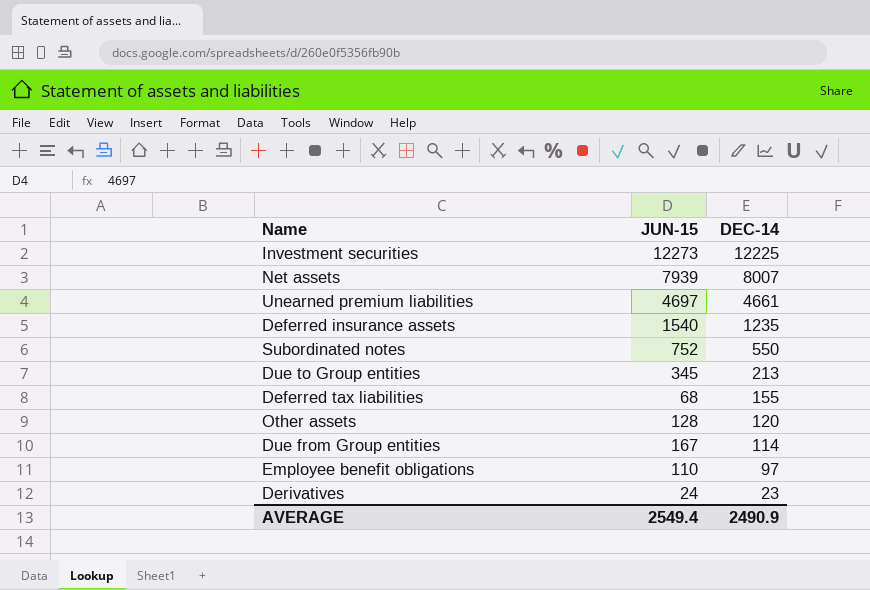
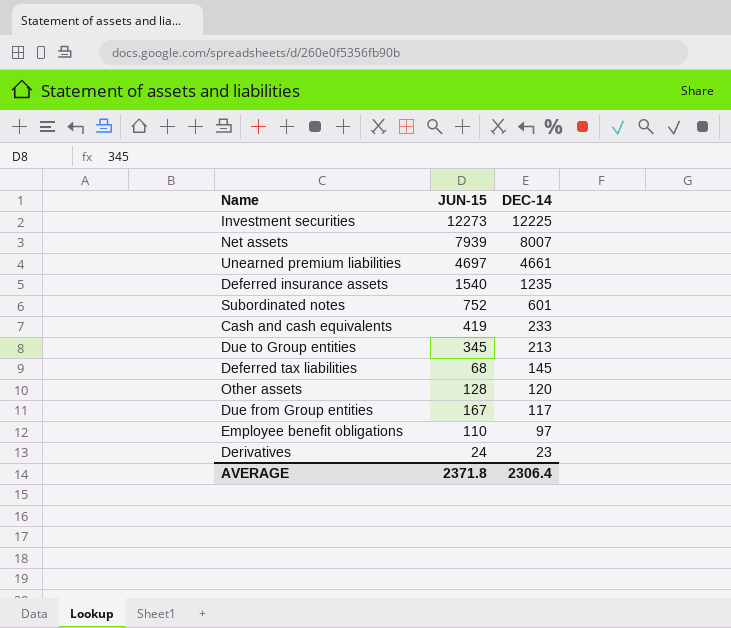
Subordinated notes | DEC-14: 550 -> 601
row Cash and cash equivalents: none -> 419 | 233
Deferred tax liabilities | DEC-14: 155 -> 145
Due from Group entities | DEC-14: 114 -> 117
AVERAGE | JUN-15: 2549.4 -> 2371.8
AVERAGE | DEC-14: 2490.9 -> 2306.4

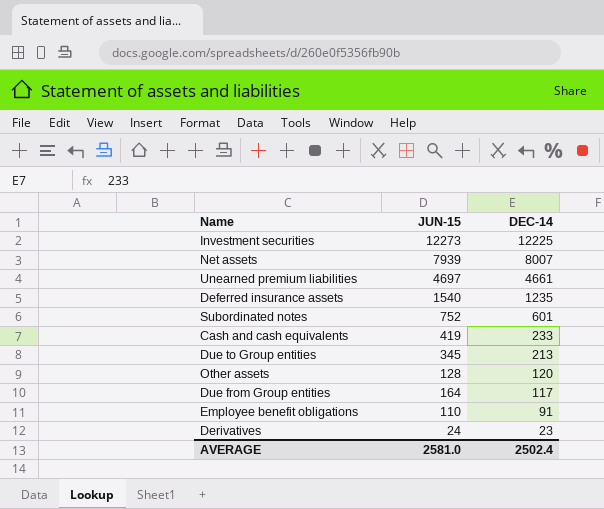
row Deferred tax liabilities: 68 | 145 -> none
Due from Group entities | JUN-15: 167 -> 164
Employee benefit obligations | DEC-14: 97 -> 91
AVERAGE | JUN-15: 2371.8 -> 2581.0
AVERAGE | DEC-14: 2306.4 -> 2502.4

